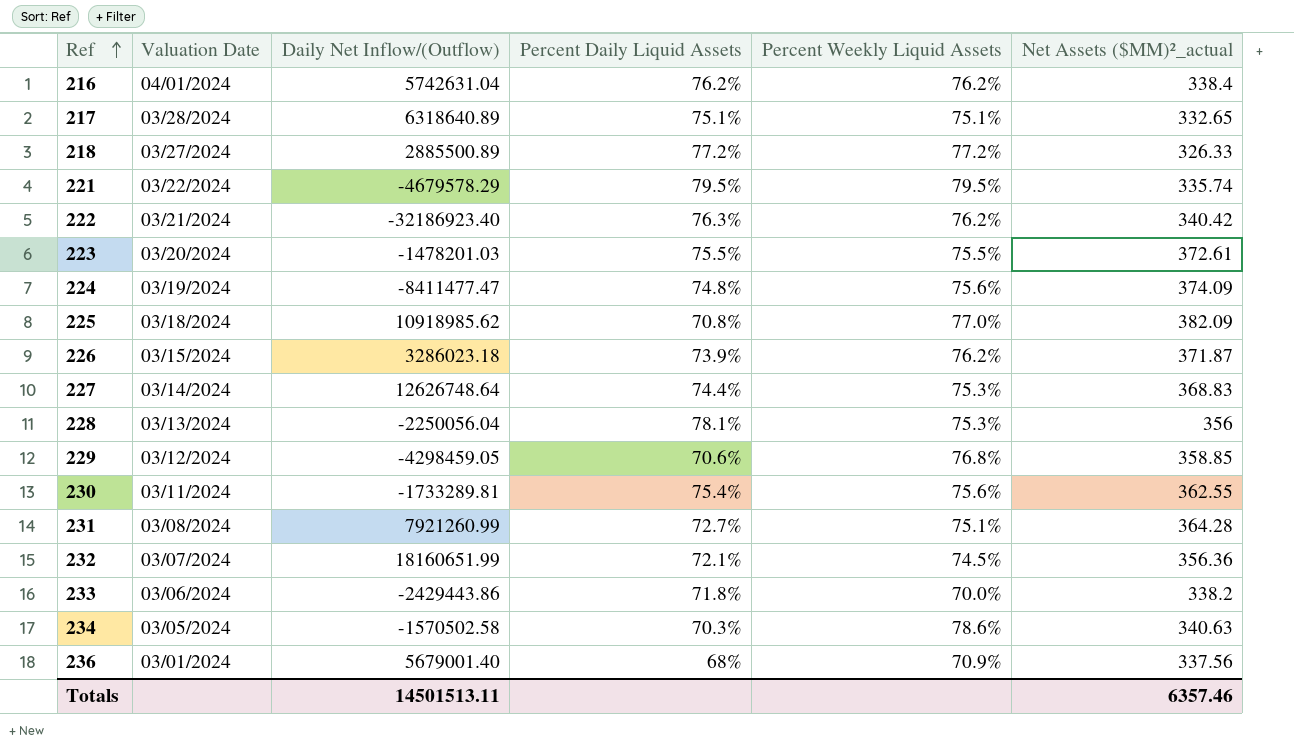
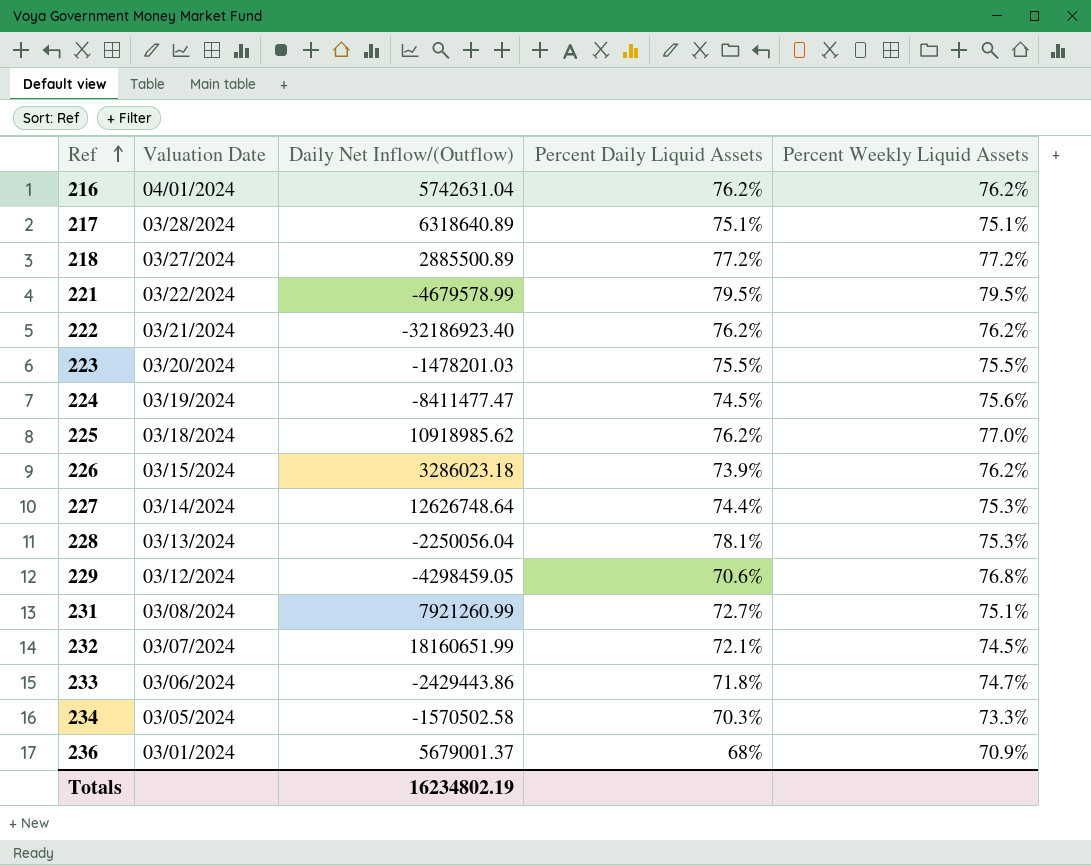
column Net Assets ($MM)²_actual | position: 6 -> none
row 230: 03/11/2024 | -1733289.81 | 75.4% | 75.6% | 362.55 -> none
221 | Daily Net Inflow/(Outflow): -4679578.29 -> -4679578.99
222 | Percent Daily Liquid Assets: 76.3% -> 76.2%
224 | Percent Daily Liquid Assets: 74.8% -> 74.5%
225 | Percent Daily Liquid Assets: 70.8% -> 76.2%
233 | Percent Weekly Liquid Assets: 70.0% -> 74.7%
234 | Percent Weekly Liquid Assets: 78.6% -> 73.3%
236 | Daily Net Inflow/(Outflow): 5679001.40 -> 5679001.37
Totals | Daily Net Inflow/(Outflow): 14501513.11 -> 16234802.19

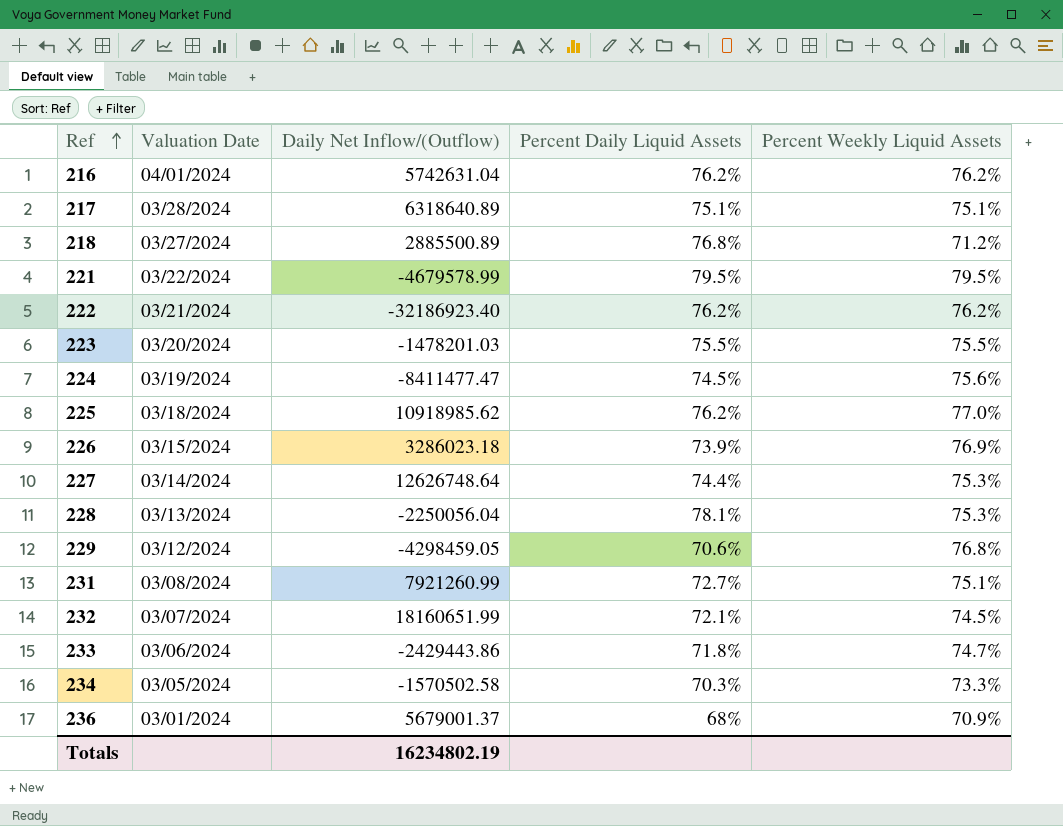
218 | Percent Daily Liquid Assets: 77.2% -> 76.8%
218 | Percent Weekly Liquid Assets: 77.2% -> 71.2%
226 | Percent Weekly Liquid Assets: 76.2% -> 76.9%

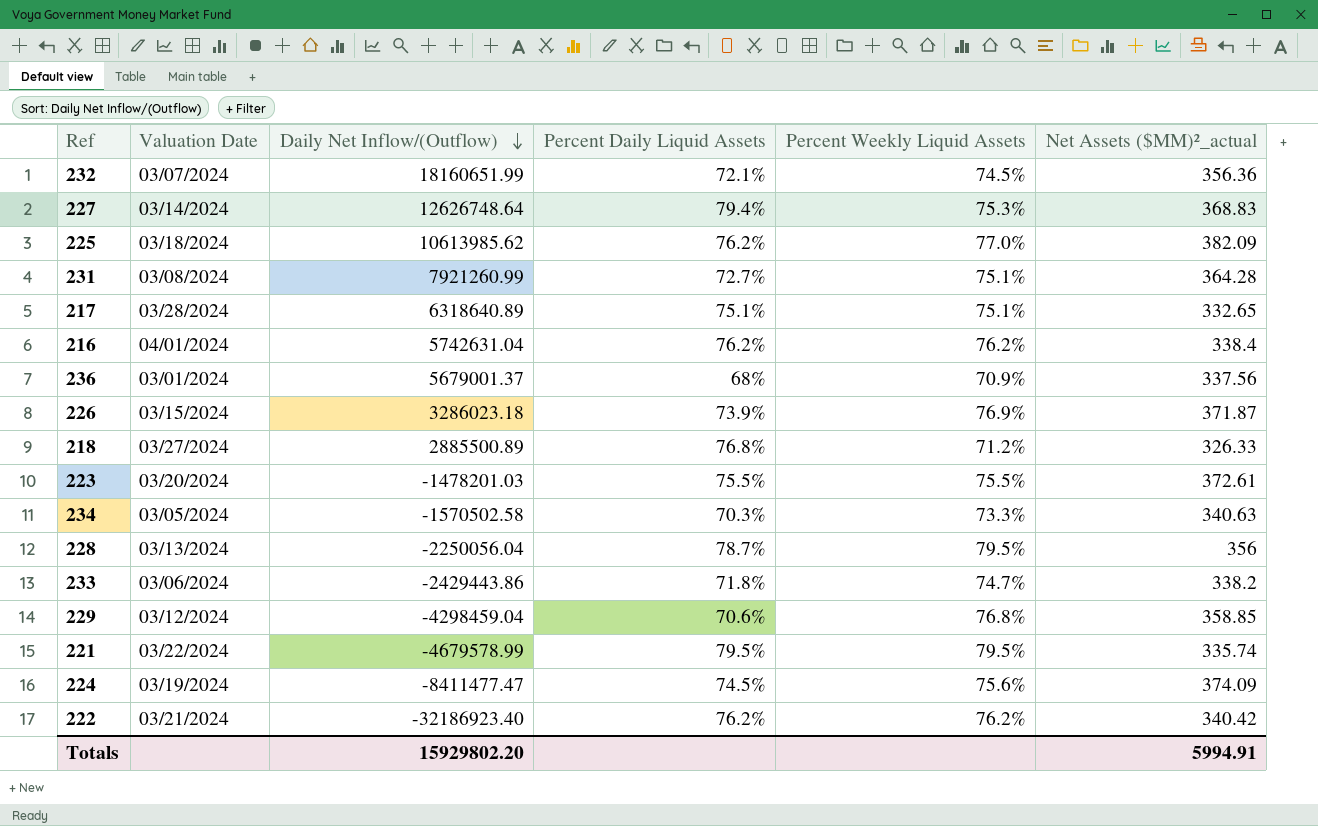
row order: Ref ascending -> Daily Net Inflow/(Outflow) descending
column Net Assets ($MM)²_actual | position: none -> 6
227 | Percent Daily Liquid Assets: 74.4% -> 79.4%
225 | Daily Net Inflow/(Outflow): 10918985.62 -> 10613985.62
228 | Percent Daily Liquid Assets: 78.1% -> 78.7%
228 | Percent Weekly Liquid Assets: 75.3% -> 79.5%
229 | Daily Net Inflow/(Outflow): -4298459.05 -> -4298459.04
Totals | Daily Net Inflow/(Outflow): 16234802.19 -> 15929802.20

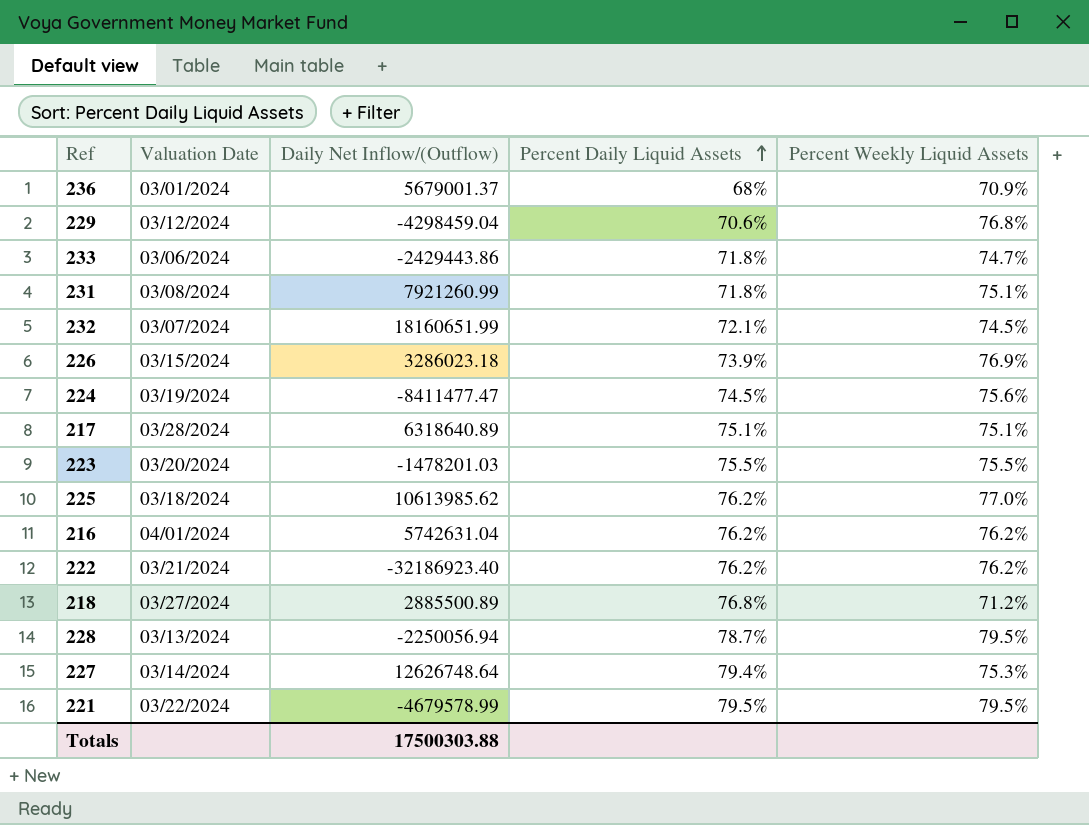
row order: Daily Net Inflow/(Outflow) descending -> Percent Daily Liquid Assets ascending
column Net Assets ($MM)²_actual | position: 6 -> none
row 234: 03/05/2024 | -1570502.58 | 70.3% | 73.3% | 340.63 -> none
231 | Percent Daily Liquid Assets: 72.7% -> 71.8%
228 | Daily Net Inflow/(Outflow): -2250056.04 -> -2250056.94
Totals | Daily Net Inflow/(Outflow): 15929802.20 -> 17500303.88

